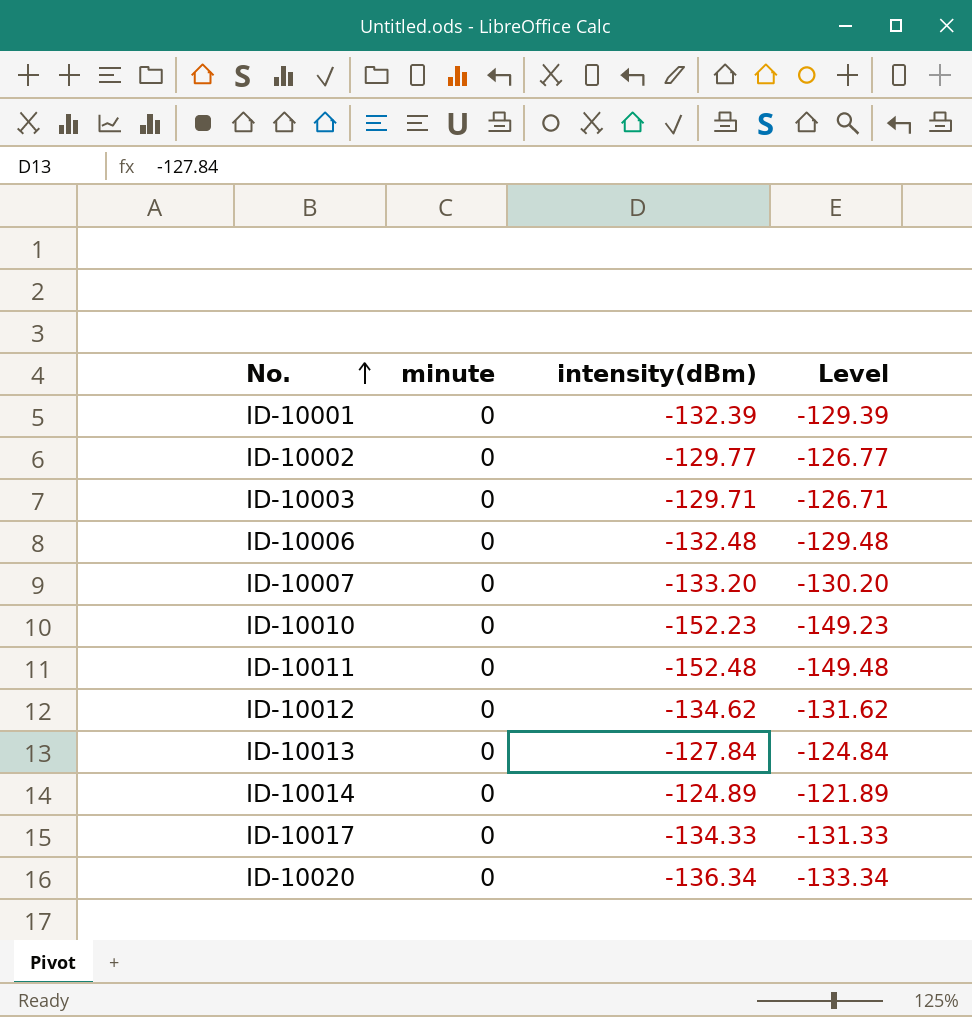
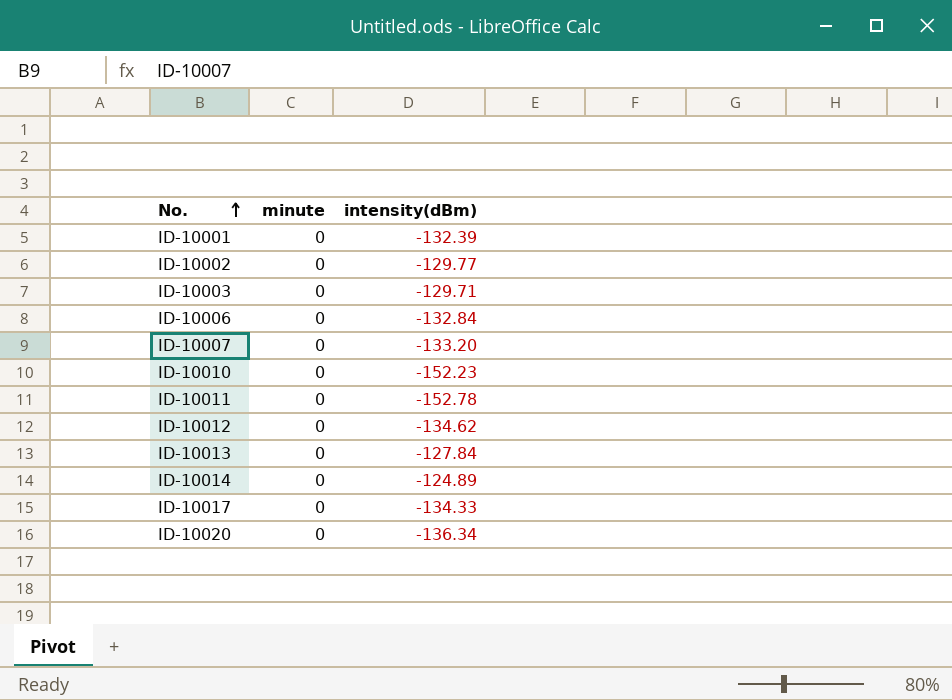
column Level | formula: [intensity(dBm)] + 3 -> none
ID-10006 | intensity(dBm): -132.48 -> -132.84
ID-10011 | intensity(dBm): -152.48 -> -152.78

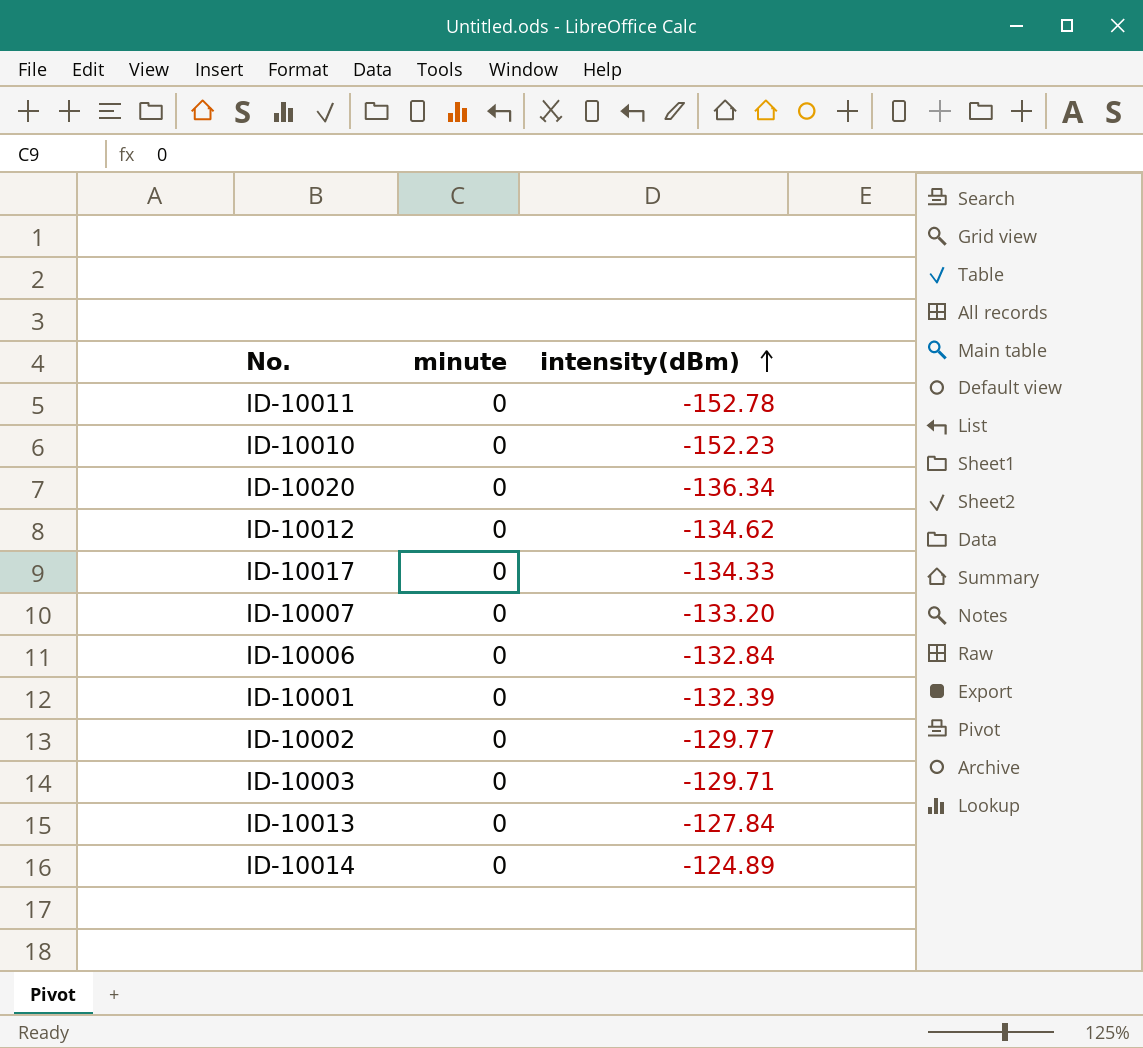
row order: No. ascending -> intensity(dBm) ascending

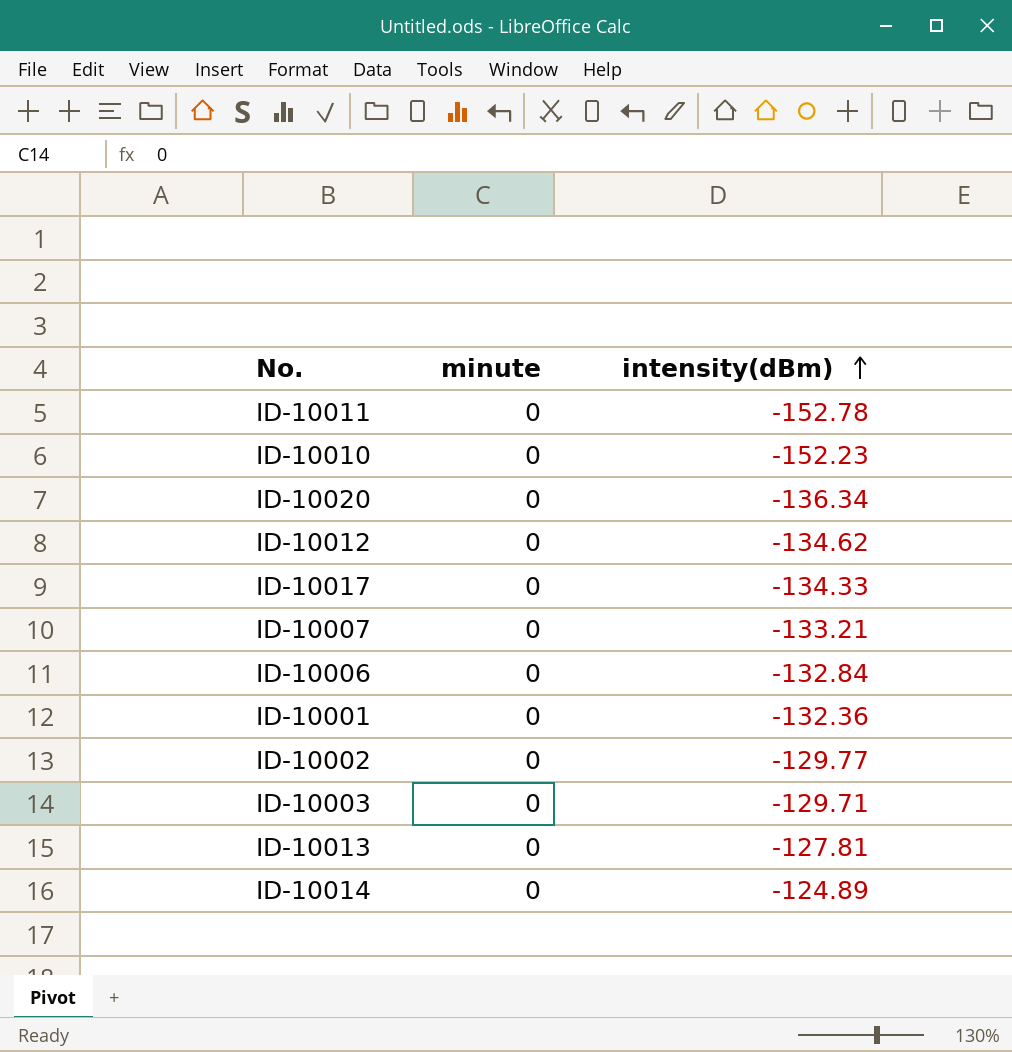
ID-10007 | intensity(dBm): -133.20 -> -133.21
ID-10001 | intensity(dBm): -132.39 -> -132.36
ID-10013 | intensity(dBm): -127.84 -> -127.81

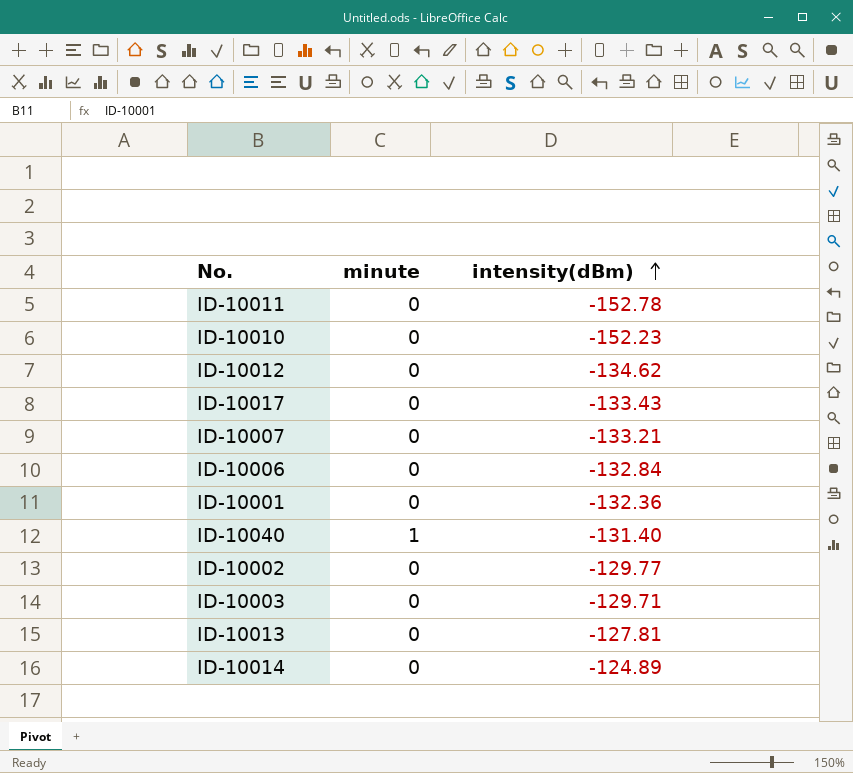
row ID-10020: 0 | -136.34 -> none
ID-10017 | intensity(dBm): -134.33 -> -133.43
row ID-10040: none -> 1 | -131.40

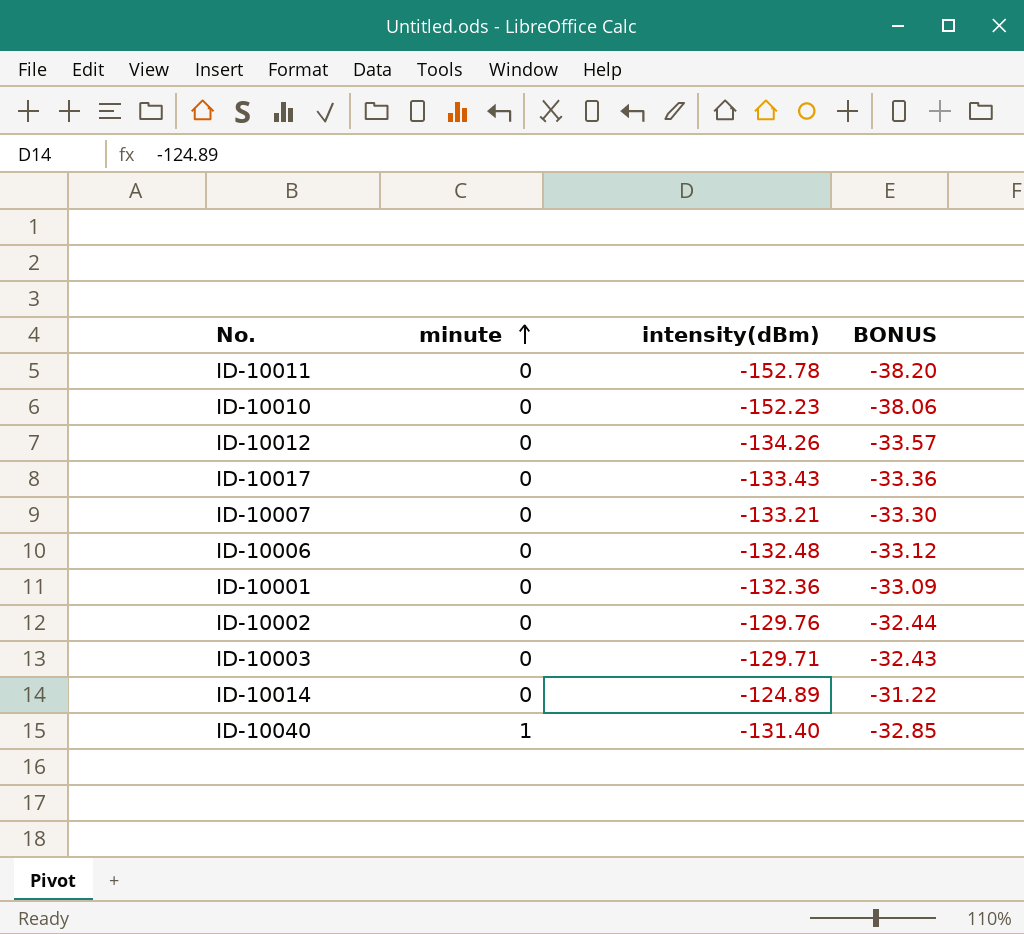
row order: intensity(dBm) ascending -> minute ascending
column BONUS | formula: none -> [intensity(dBm)] * 0.25
row ID-10013: 0 | -127.81 -> none
ID-10012 | intensity(dBm): -134.62 -> -134.26
ID-10006 | intensity(dBm): -132.84 -> -132.48
ID-10002 | intensity(dBm): -129.77 -> -129.76

